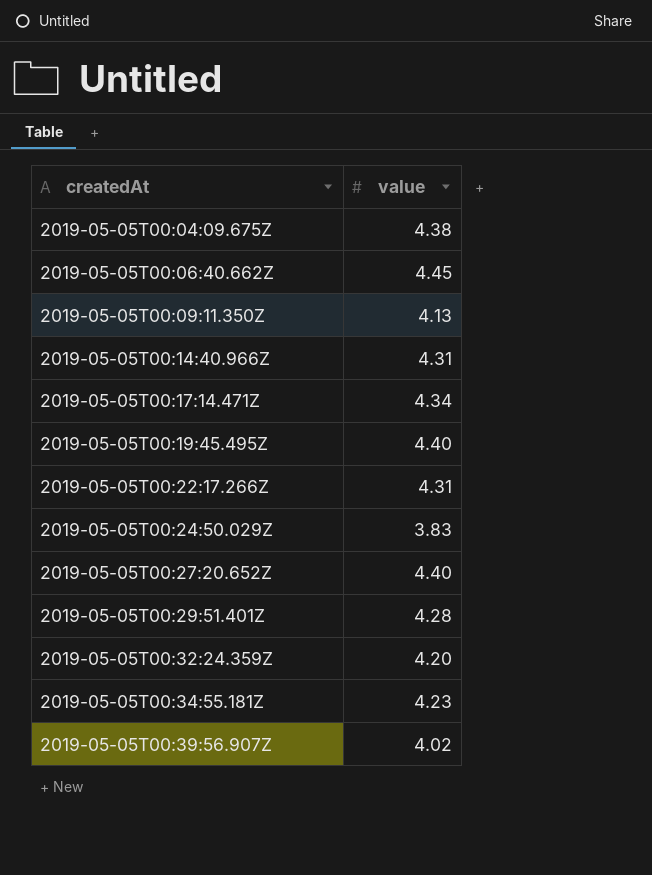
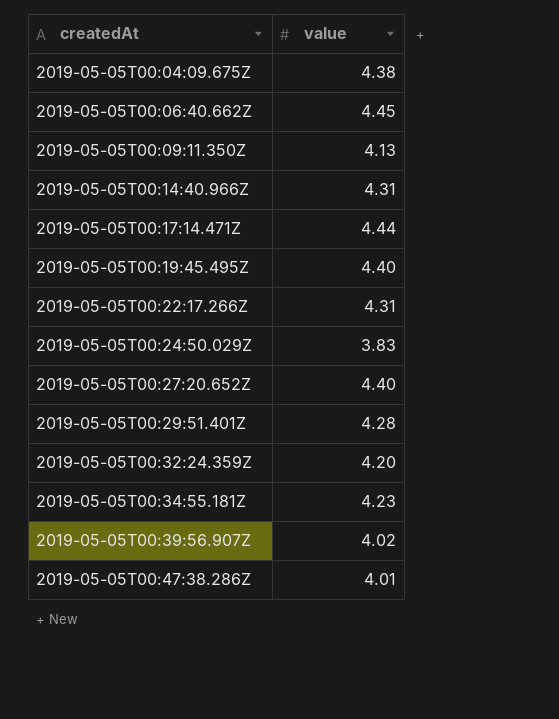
2019-05-05T00:17:14.471Z | value: 4.34 -> 4.44
row 2019-05-05T00:47:38.286Z: none -> 4.01

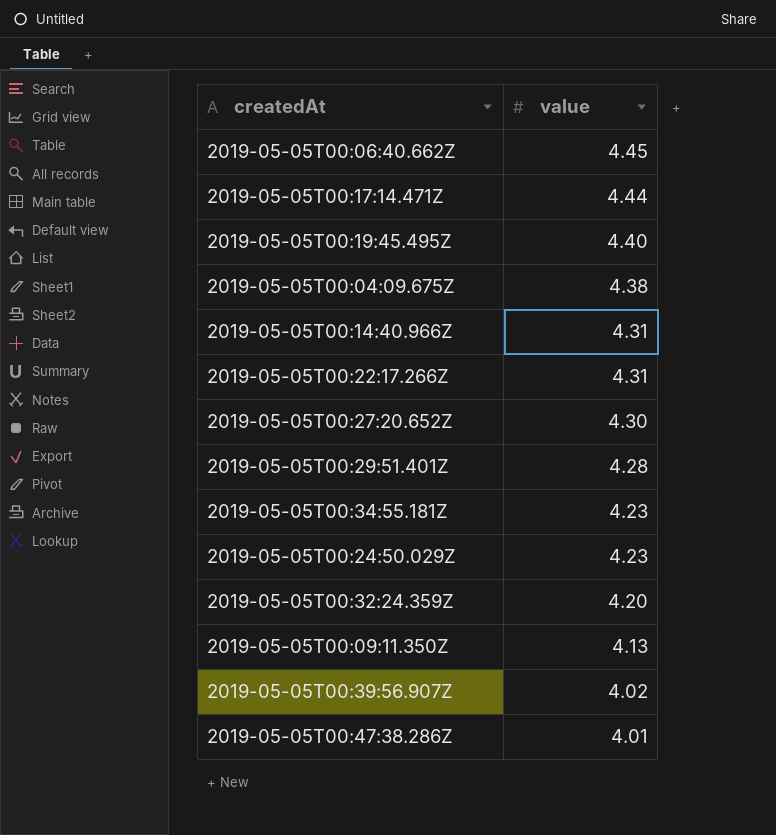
row order: createdAt ascending -> value descending
2019-05-05T00:27:20.652Z | value: 4.40 -> 4.30
2019-05-05T00:24:50.029Z | value: 3.83 -> 4.23

